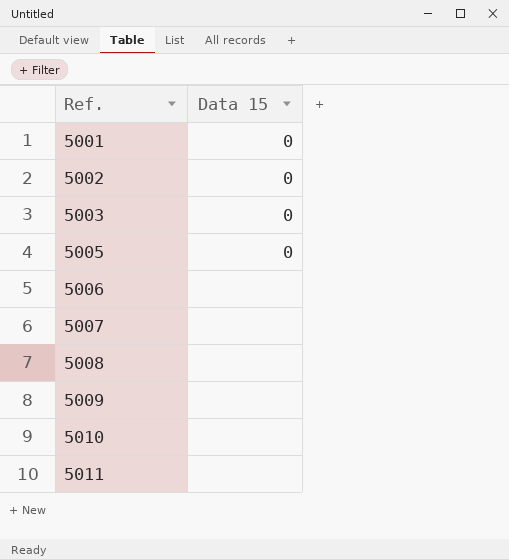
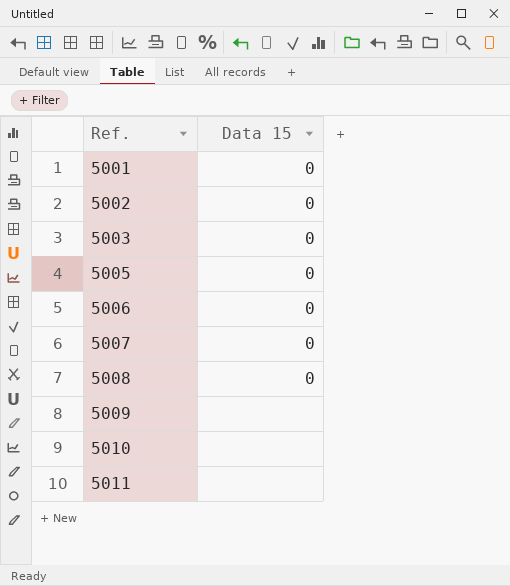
5006 | Data 15: none -> 0
5007 | Data 15: none -> 0
5008 | Data 15: none -> 0

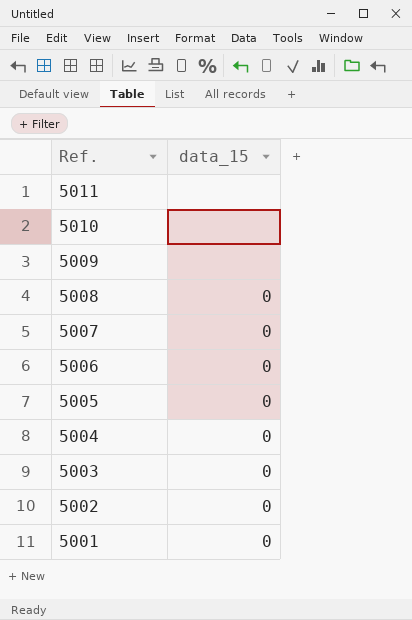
row order: Ref. ascending -> Ref. descending
column name: Data 15 -> data_15
row 5004: none -> 0

